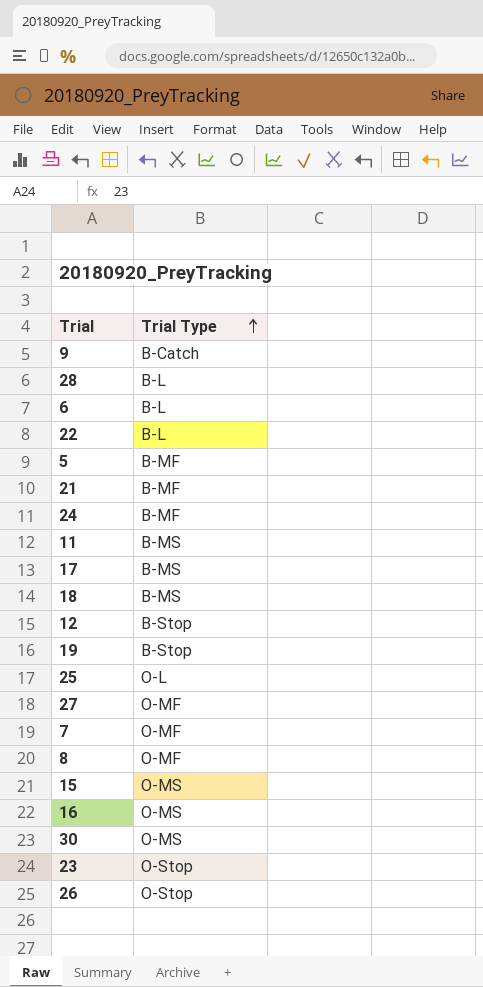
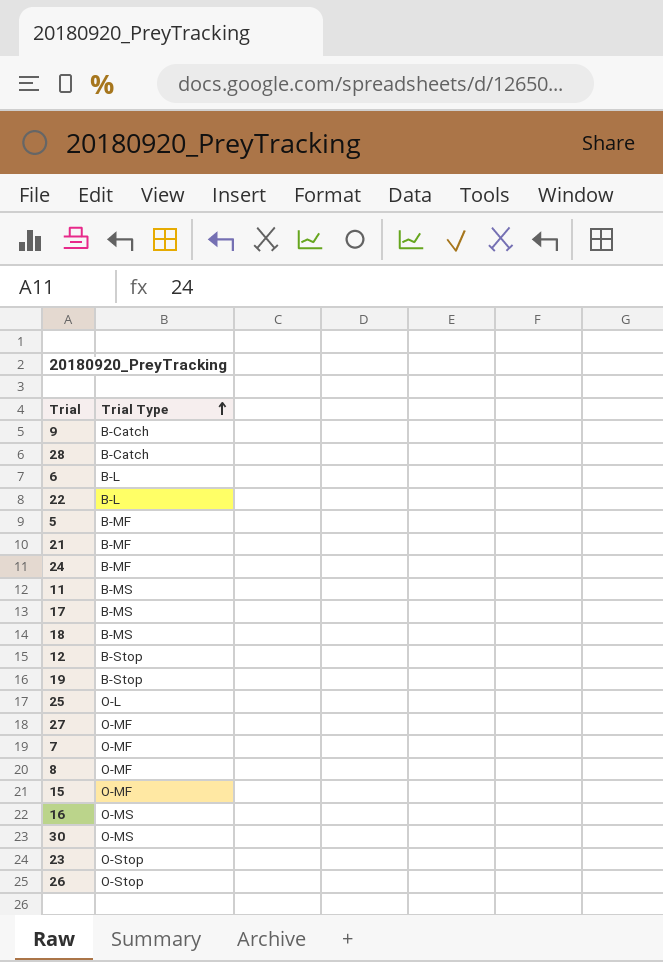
28 | Trial Type: B-L -> B-Catch
15 | Trial Type: O-MS -> O-MF

